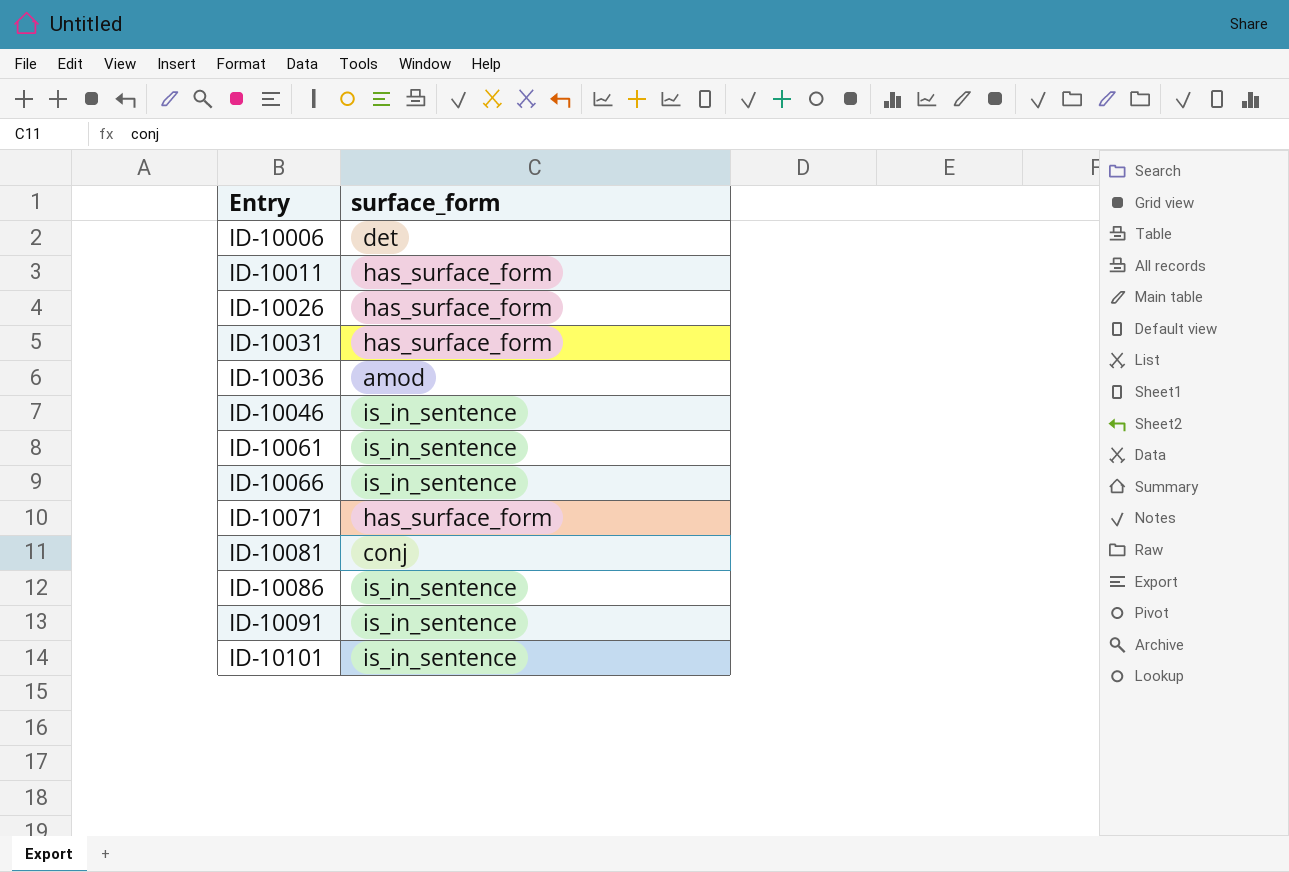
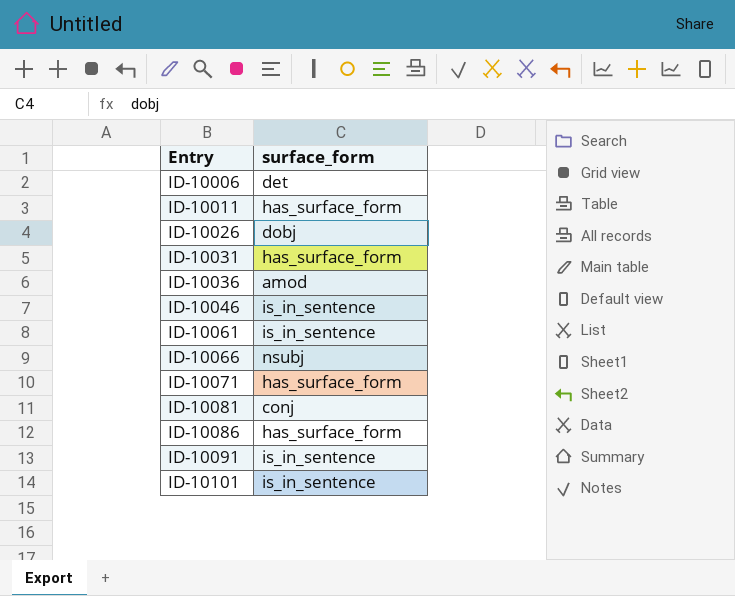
ID-10026 | surface_form: has_surface_form -> dobj
ID-10066 | surface_form: is_in_sentence -> nsubj
ID-10086 | surface_form: is_in_sentence -> has_surface_form

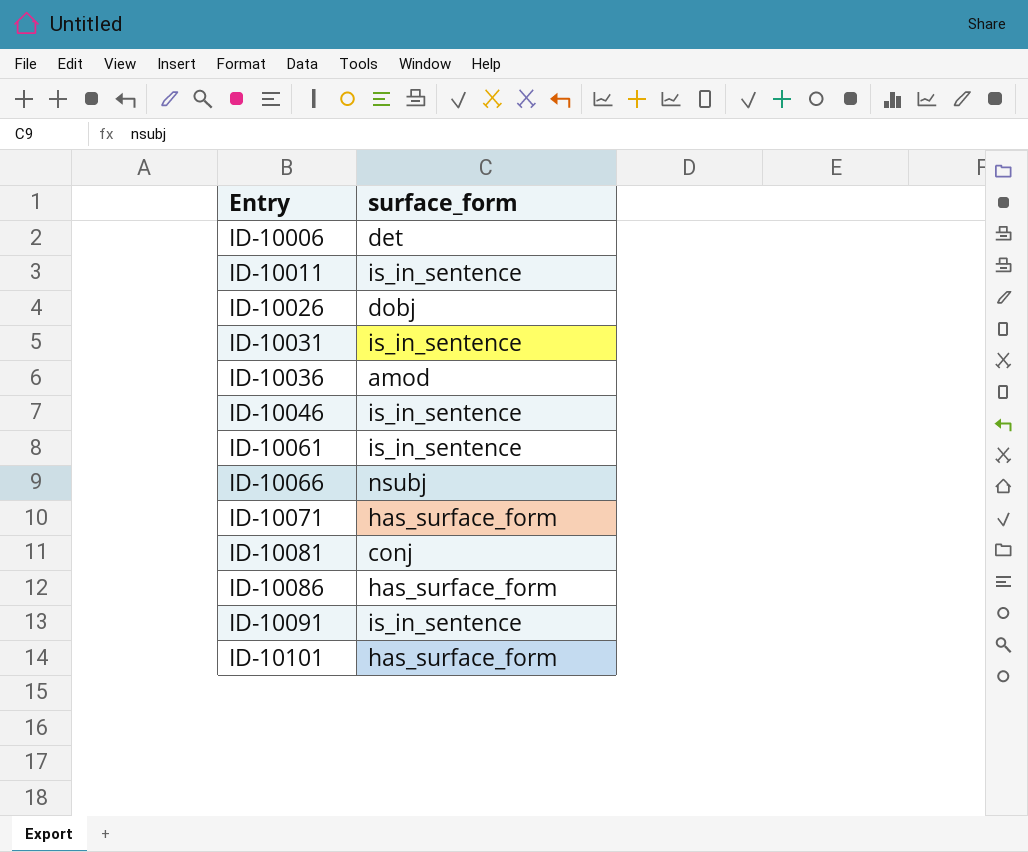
ID-10011 | surface_form: has_surface_form -> is_in_sentence
ID-10031 | surface_form: has_surface_form -> is_in_sentence
ID-10101 | surface_form: is_in_sentence -> has_surface_form

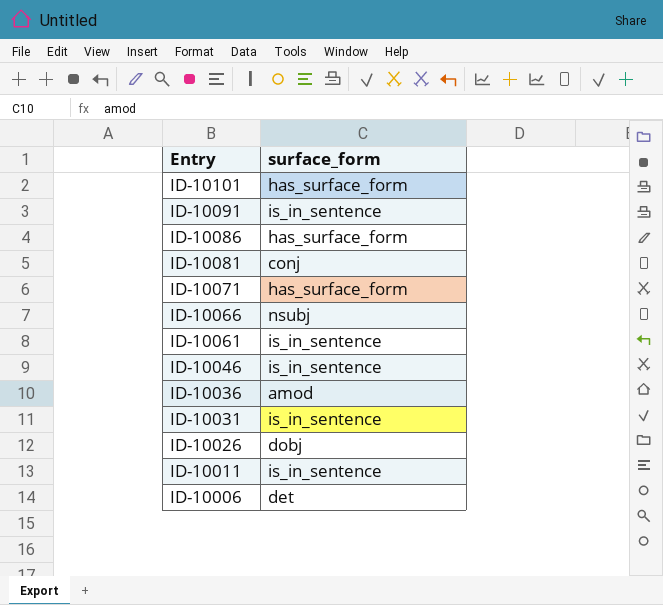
row order: Entry ascending -> Entry descending

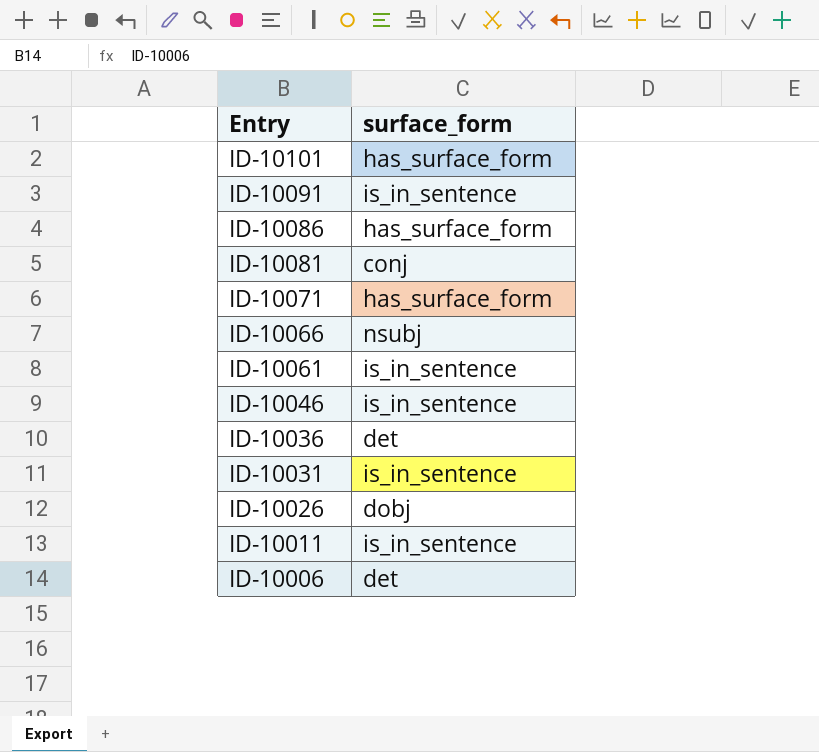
ID-10036 | surface_form: amod -> det

